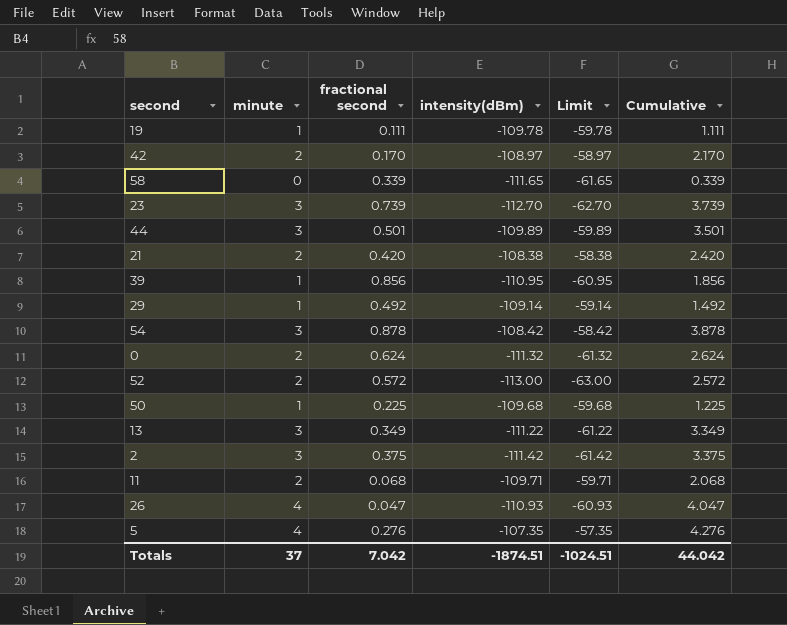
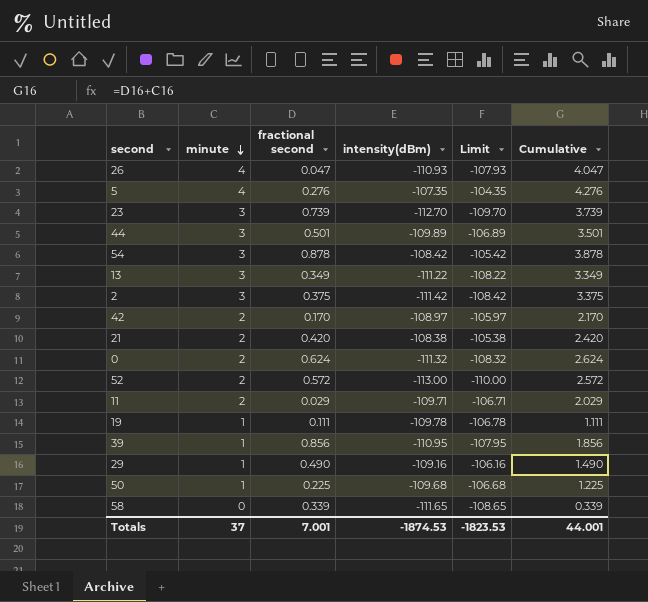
row order: none -> minute descending
column Limit | formula: [intensity(dBm)] + 50 -> [intensity(dBm)] + 3
11 | fractional second: 0.068 -> 0.029
11 | Cumulative: 2.068 -> 2.029
29 | fractional second: 0.492 -> 0.490
29 | intensity(dBm): -109.14 -> -109.16
29 | Cumulative: 1.492 -> 1.490
Totals | fractional second: 7.042 -> 7.001
Totals | intensity(dBm): -1874.51 -> -1874.53
Totals | Limit: -1024.51 -> -1823.53
Totals | Cumulative: 44.042 -> 44.001

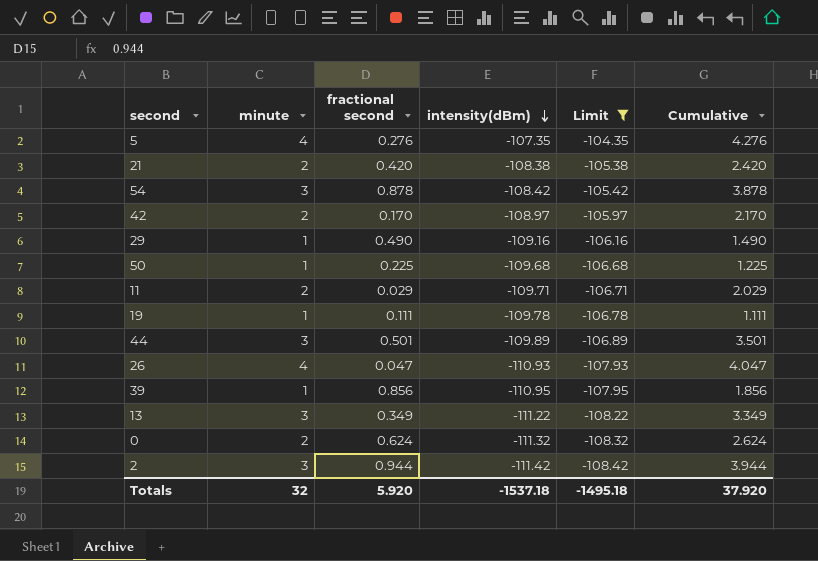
filter: none -> Limit >= -108.42
row order: minute descending -> intensity(dBm) descending
2 | fractional second: 0.375 -> 0.944
2 | Cumulative: 3.375 -> 3.944
Totals | minute: 37 -> 32
Totals | fractional second: 7.001 -> 5.920
Totals | intensity(dBm): -1874.53 -> -1537.18
Totals | Limit: -1823.53 -> -1495.18
Totals | Cumulative: 44.001 -> 37.920

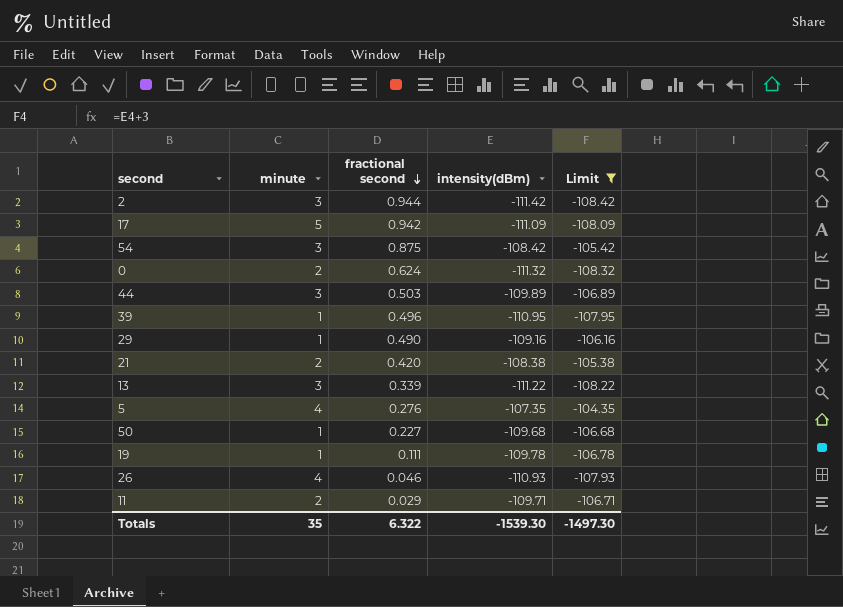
row order: intensity(dBm) descending -> fractional second descending
column Cumulative | formula: [minute] + [fractional second] -> none
row 42: 2 | 0.170 | -108.97 | -105.97 | 2.170 -> none
row 17: none -> 5 | 0.942 | -111.09 | -108.09
54 | fractional second: 0.878 -> 0.875
44 | fractional second: 0.501 -> 0.503
39 | fractional second: 0.856 -> 0.496
13 | fractional second: 0.349 -> 0.339
50 | fractional second: 0.225 -> 0.227
26 | fractional second: 0.047 -> 0.046
Totals | minute: 32 -> 35
Totals | fractional second: 5.920 -> 6.322
Totals | intensity(dBm): -1537.18 -> -1539.30
Totals | Limit: -1495.18 -> -1497.30

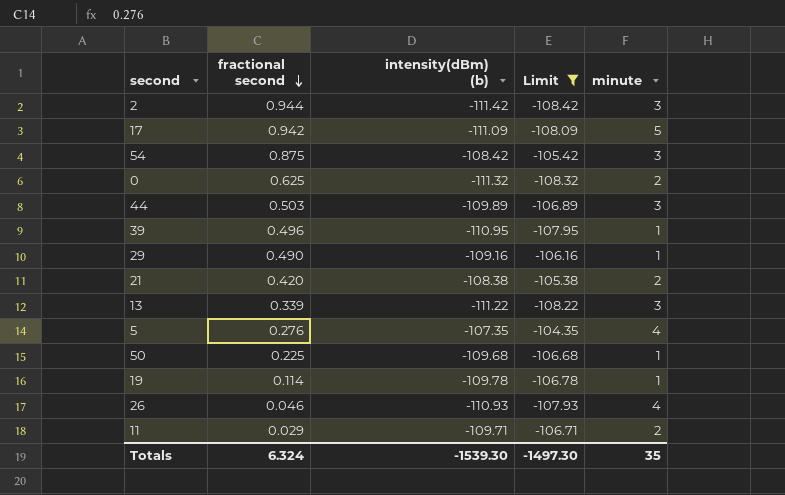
column name: intensity(dBm) -> intensity(dBm) (b)
column minute | position: 2 -> 5
0 | fractional second: 0.624 -> 0.625
50 | fractional second: 0.227 -> 0.225
19 | fractional second: 0.111 -> 0.114
Totals | fractional second: 6.322 -> 6.324

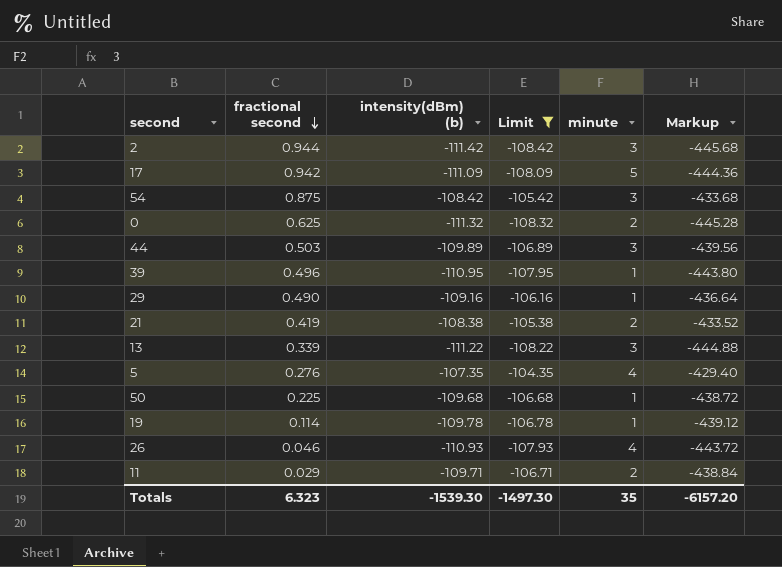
column Markup | formula: none -> [intensity(dBm) (b)] * 4
21 | fractional second: 0.420 -> 0.419
Totals | fractional second: 6.324 -> 6.323

